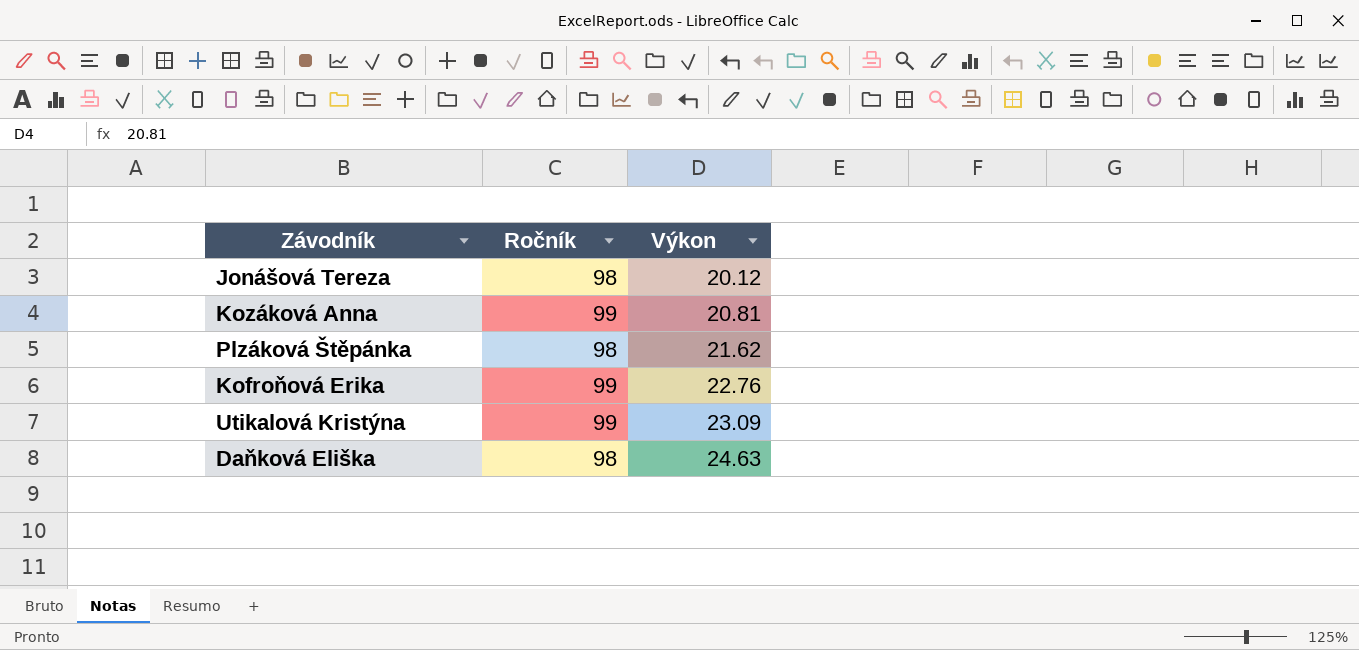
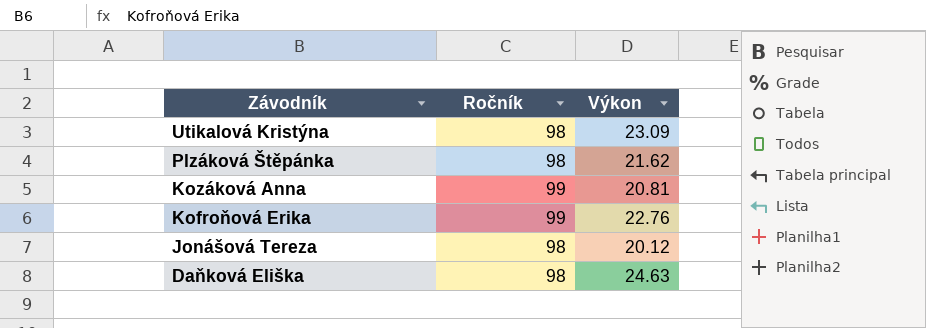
row order: Výkon ascending -> Závodník descending
Utikalová Kristýna | Ročník: 99 -> 98

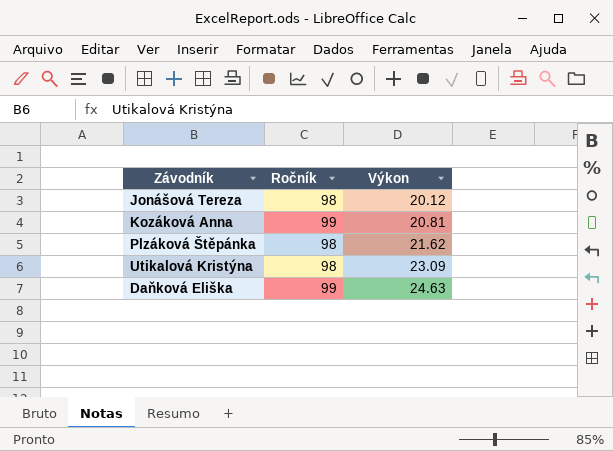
row order: Závodník descending -> Výkon ascending
row Kofroňová Erika: 99 | 22.76 -> none
Daňková Eliška | Ročník: 98 -> 99

